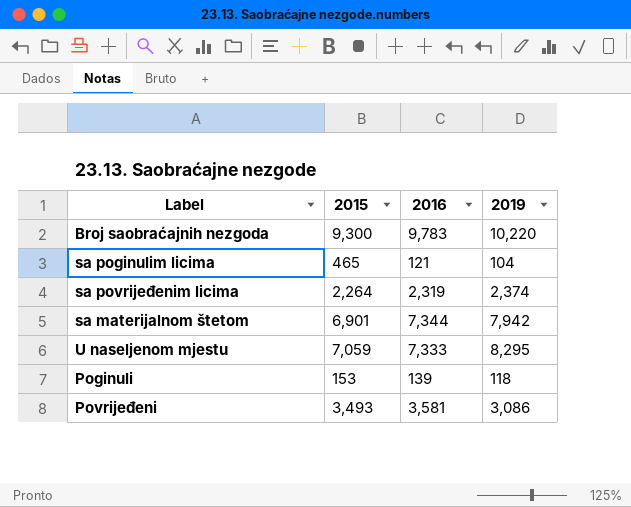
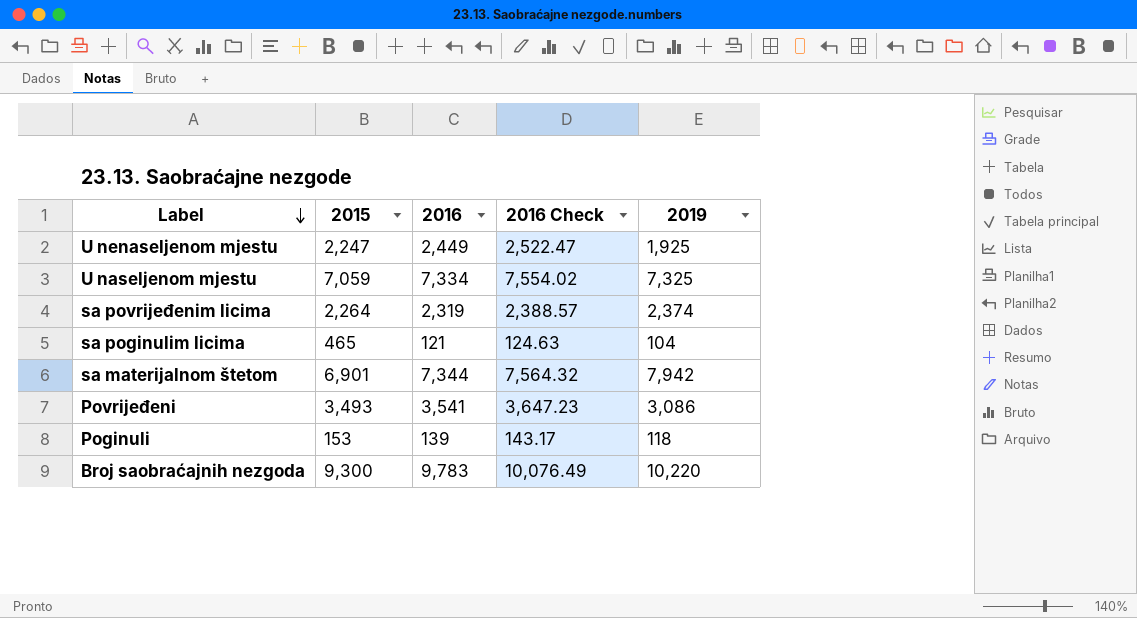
row order: none -> Label descending
column 2016 Check | formula: none -> [2016] * 1.03
row U nenaseljenom mjestu: none -> 2,247 | 2,449 | 2,522.47 | 1,925
U naseljenom mjestu | 2016: 7,333 -> 7,334
U naseljenom mjestu | 2019: 8,295 -> 7,325
Povrijeđeni | 2016: 3,581 -> 3,541

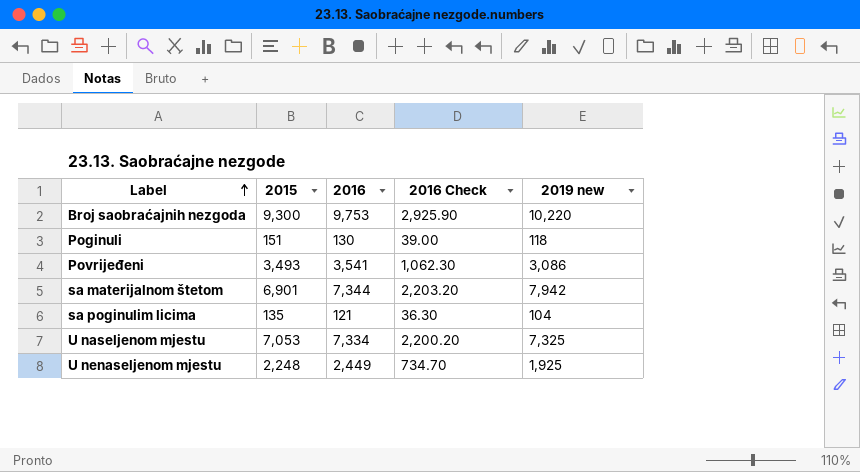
row order: Label descending -> Label ascending
column 2016 Check | formula: [2016] * 1.03 -> [2016] * 0.3
column name: 2019 -> 2019 new
row sa povrijeđenim licima: 2,264 | 2,319 | 2,388.57 | 2,374 -> none
Broj saobraćajnih nezgoda | 2016: 9,783 -> 9,753
Poginuli | 2015: 153 -> 151
Poginuli | 2016: 139 -> 130
sa poginulim licima | 2015: 465 -> 135
U naseljenom mjestu | 2015: 7,059 -> 7,053
U nenaseljenom mjestu | 2015: 2,247 -> 2,248

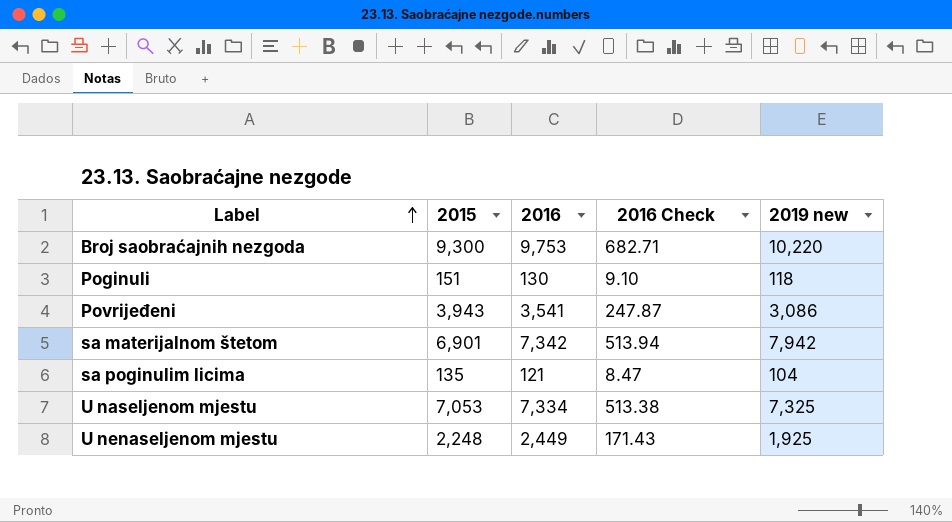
column 2016 Check | formula: [2016] * 0.3 -> [2016] * 0.07
Povrijeđeni | 2015: 3,493 -> 3,943
sa materijalnom štetom | 2016: 7,344 -> 7,342

